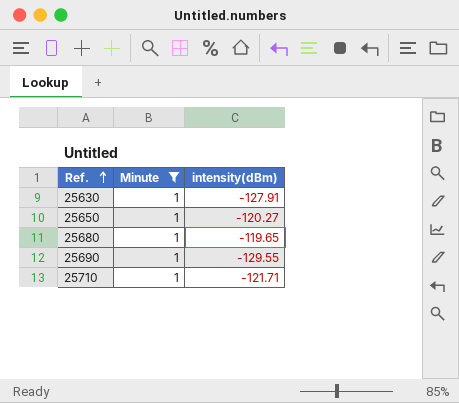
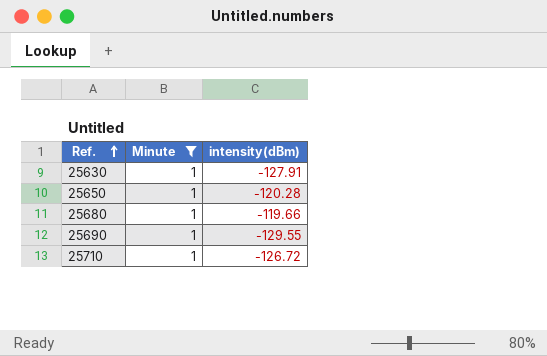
25650 | intensity(dBm): -120.27 -> -120.28
25680 | intensity(dBm): -119.65 -> -119.66
25710 | intensity(dBm): -121.71 -> -126.72

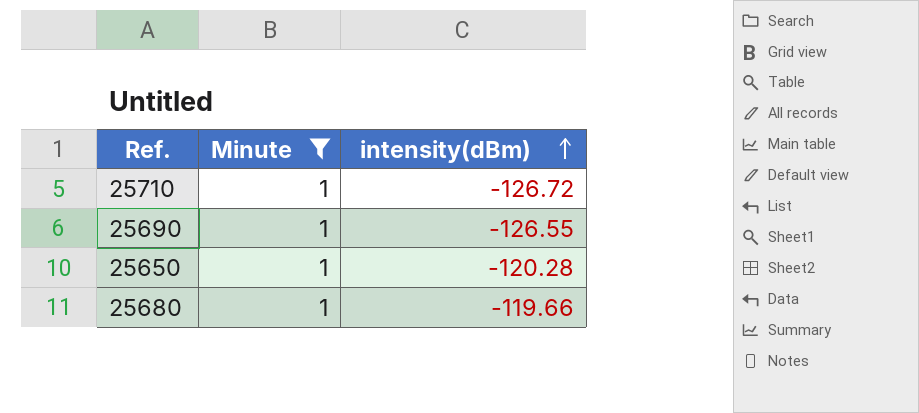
row order: Ref. ascending -> intensity(dBm) ascending
row 25630: 1 | -127.91 -> none
25690 | intensity(dBm): -129.55 -> -126.55

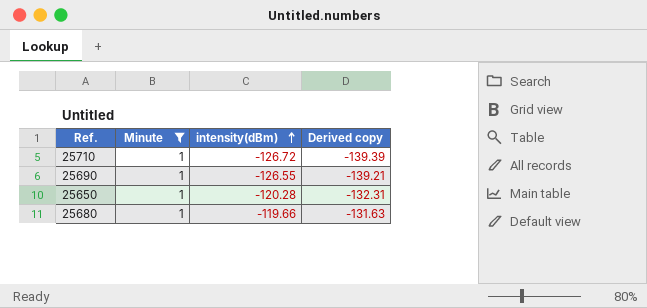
column Derived copy | formula: none -> [intensity(dBm)] * 1.1

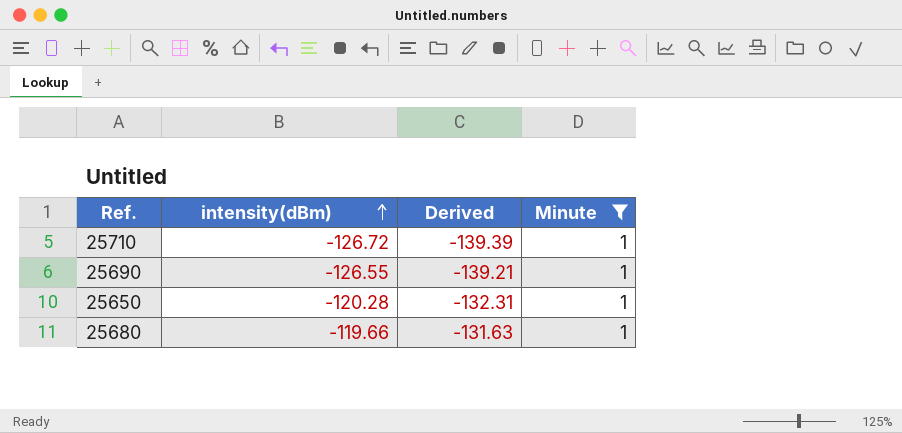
column name: Derived copy -> Derived
column Minute | position: 2 -> 4

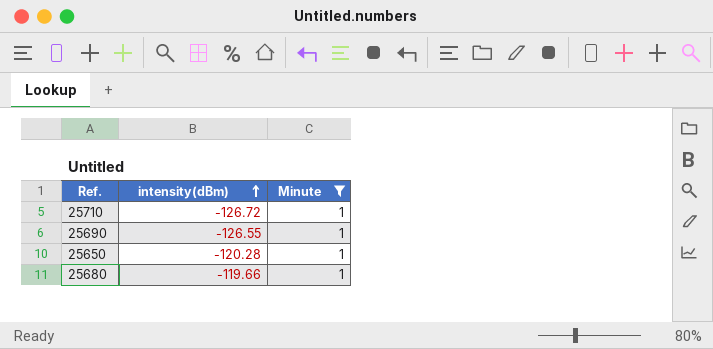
column Derived | formula: [intensity(dBm)] * 1.1 -> none

